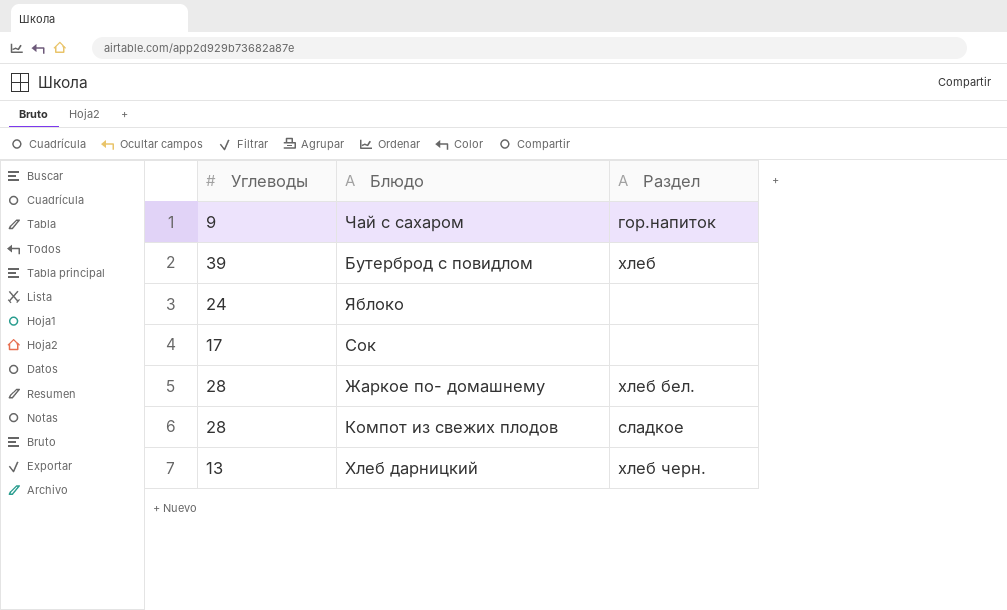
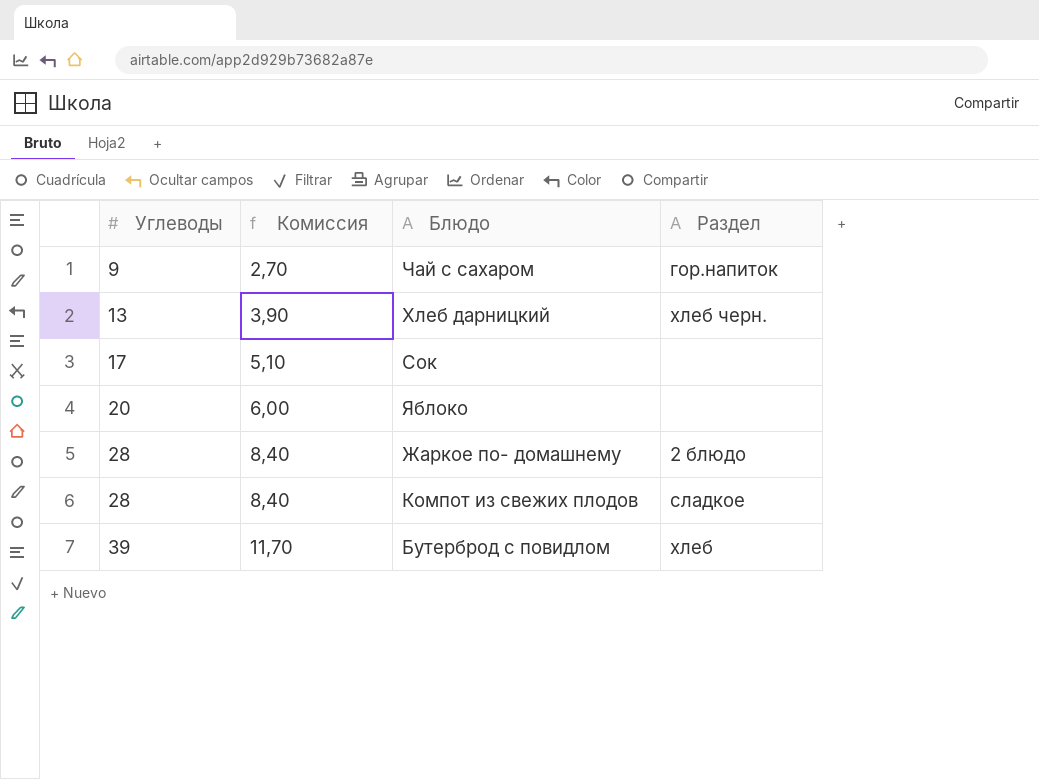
row order: none -> Углеводы ascending
column Комиссия | formula: none -> [Углеводы] * 0,3
Яблоко | Углеводы: 24 -> 20
Жаркое по- домашнему | Раздел: хлеб бел. -> 2 блюдо

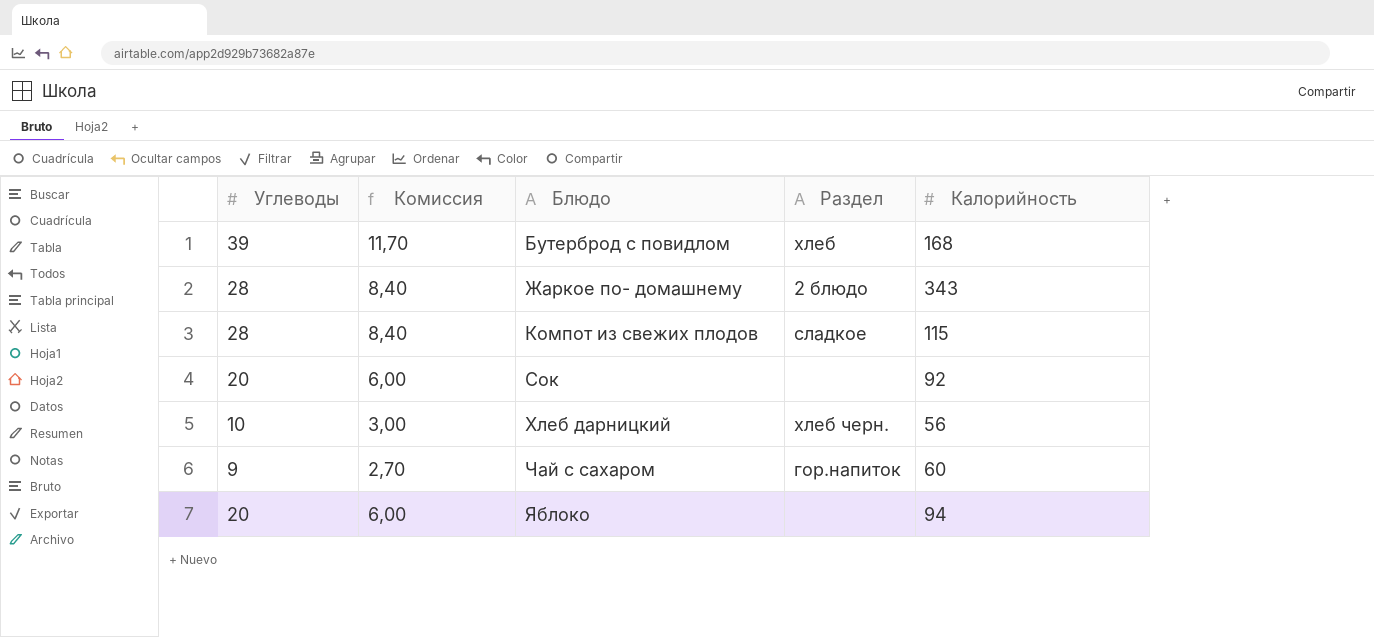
row order: Углеводы ascending -> Блюдо ascending
column Калорийность | position: none -> 5
Сок | Углеводы: 17 -> 20
Сок | Комиссия: 5,10 -> 6,00
Хлеб дарницкий | Углеводы: 13 -> 10
Хлеб дарницкий | Комиссия: 3,90 -> 3,00

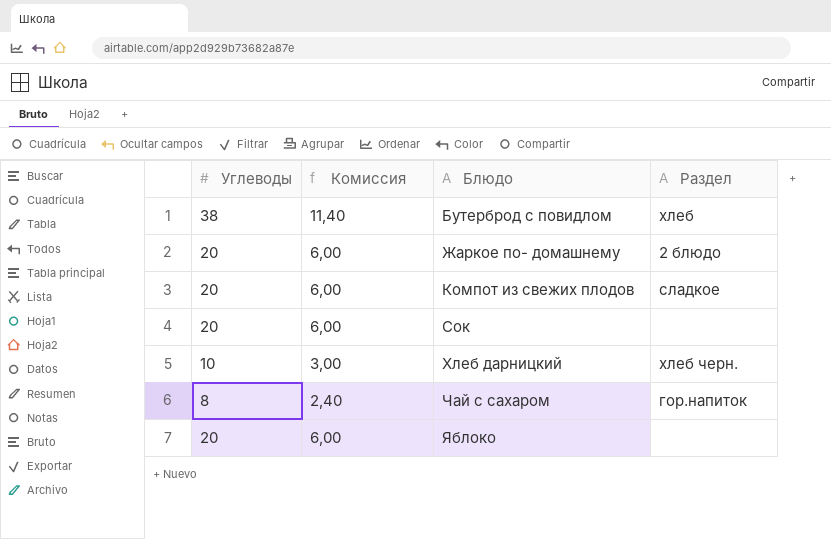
column Калорийность | position: 5 -> none
Бутерброд с повидлом | Углеводы: 39 -> 38
Бутерброд с повидлом | Комиссия: 11,70 -> 11,40
Жаркое по- домашнему | Углеводы: 28 -> 20
Жаркое по- домашнему | Комиссия: 8,40 -> 6,00
Компот из свежих плодов | Углеводы: 28 -> 20
Компот из свежих плодов | Комиссия: 8,40 -> 6,00
Чай с сахаром | Углеводы: 9 -> 8
Чай с сахаром | Комиссия: 2,70 -> 2,40

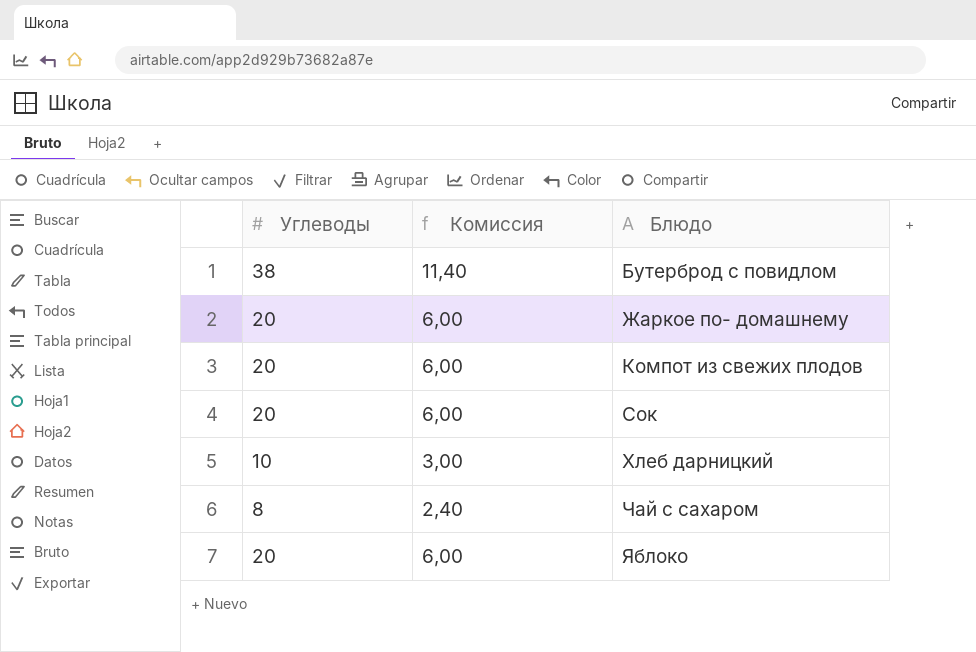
column Раздел | position: 4 -> none

